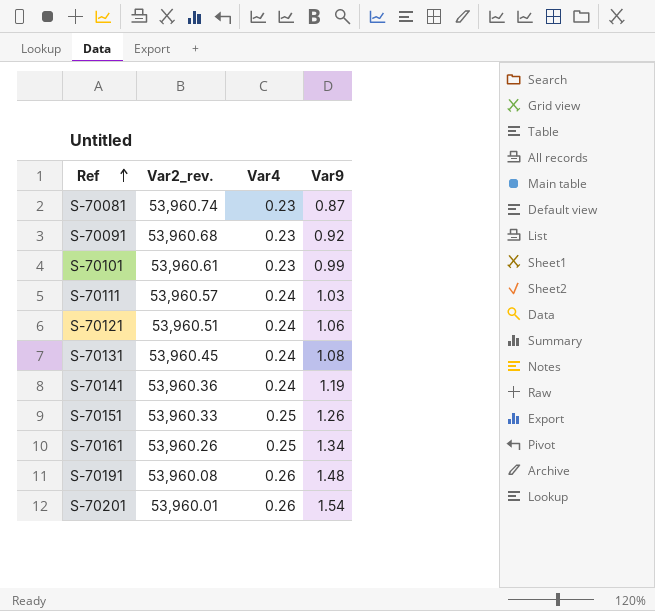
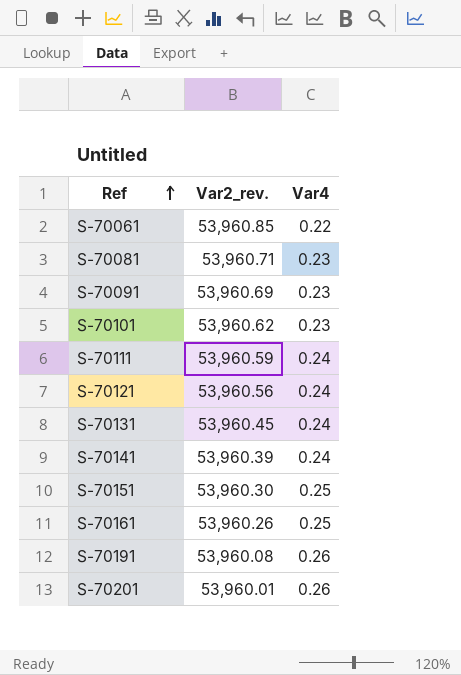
column Var9 | position: 4 -> none
row S-70061: none -> 53,960.85 | 0.22
S-70081 | Var2_rev.: 53,960.74 -> 53,960.71
S-70091 | Var2_rev.: 53,960.68 -> 53,960.69
S-70101 | Var2_rev.: 53,960.61 -> 53,960.62
S-70111 | Var2_rev.: 53,960.57 -> 53,960.59
S-70121 | Var2_rev.: 53,960.51 -> 53,960.56
S-70141 | Var2_rev.: 53,960.36 -> 53,960.39
S-70151 | Var2_rev.: 53,960.33 -> 53,960.30

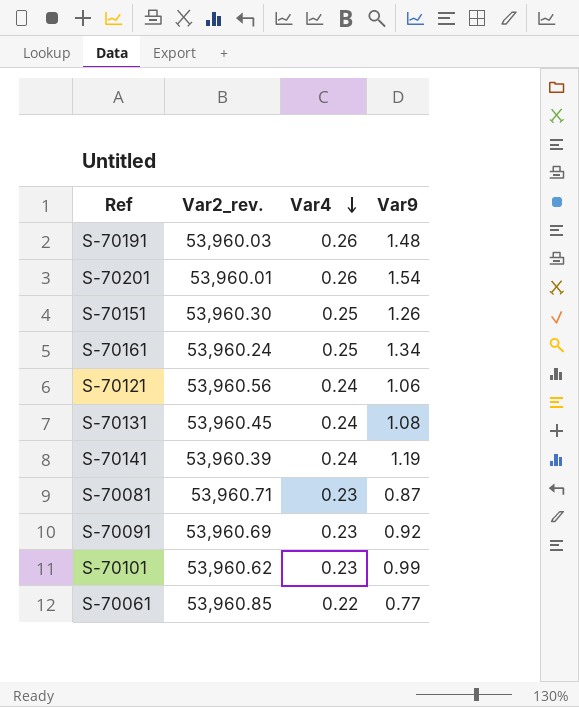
row order: Ref ascending -> Var4 descending
column Var9 | position: none -> 4
row S-70111: 53,960.59 | 0.24 -> none
S-70191 | Var2_rev.: 53,960.08 -> 53,960.03
S-70161 | Var2_rev.: 53,960.26 -> 53,960.24

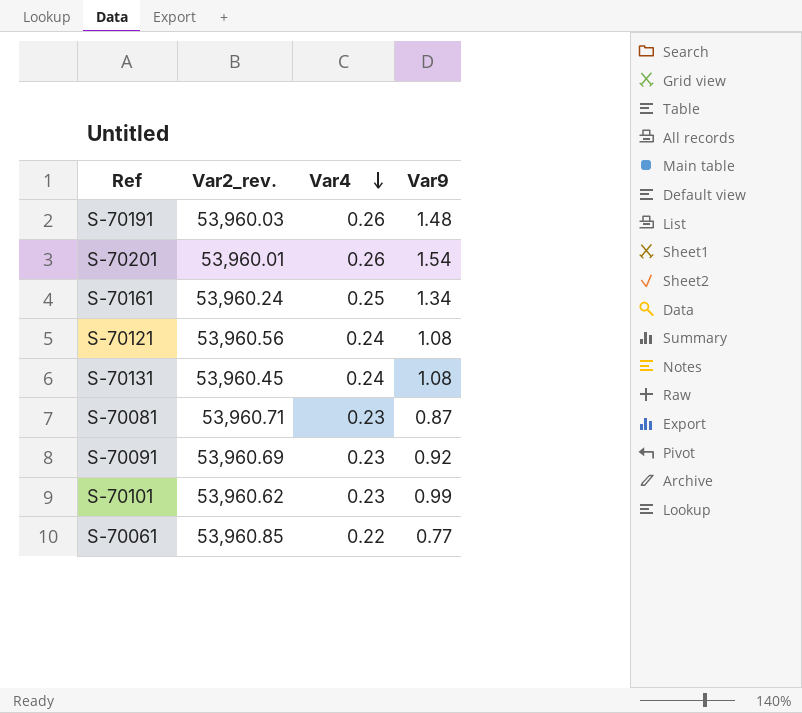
row S-70151: 53,960.30 | 0.25 | 1.26 -> none
row S-70141: 53,960.39 | 0.24 | 1.19 -> none
S-70121 | Var9: 1.06 -> 1.08

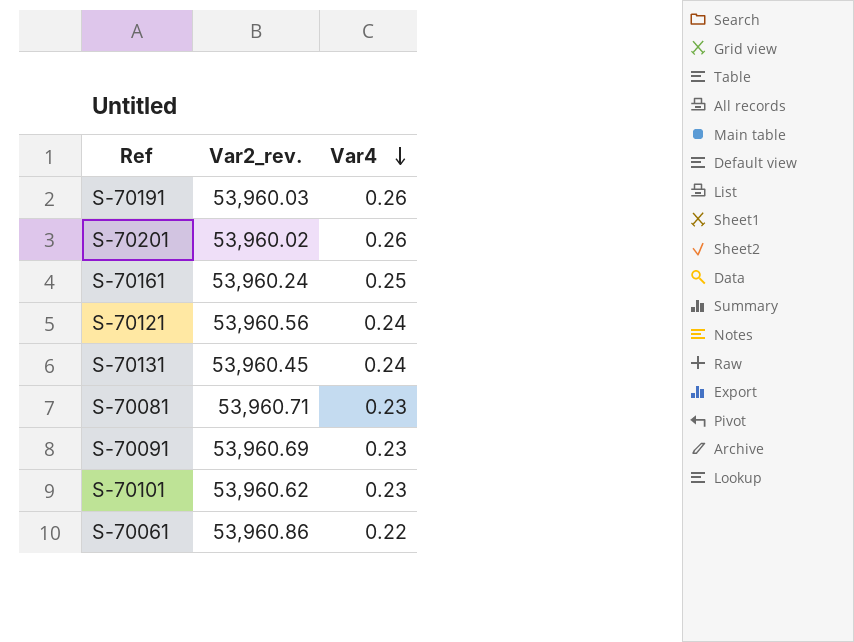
column Var9 | position: 4 -> none
S-70201 | Var2_rev.: 53,960.01 -> 53,960.02
S-70061 | Var2_rev.: 53,960.85 -> 53,960.86

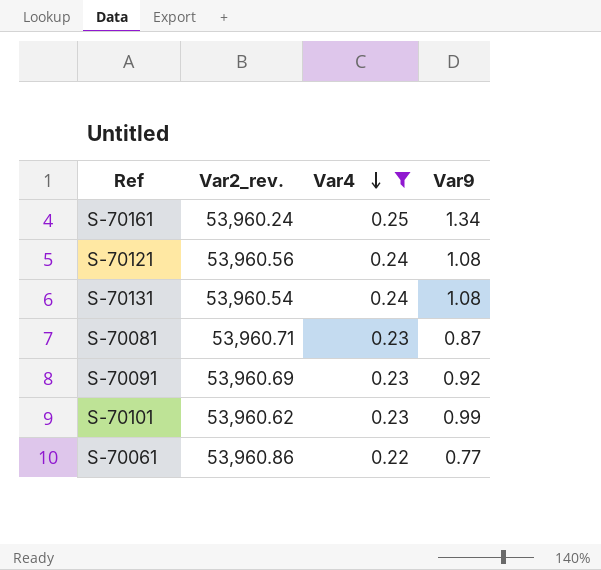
filter: none -> Var4 != 0.26
column Var9 | position: none -> 4
S-70131 | Var2_rev.: 53,960.45 -> 53,960.54

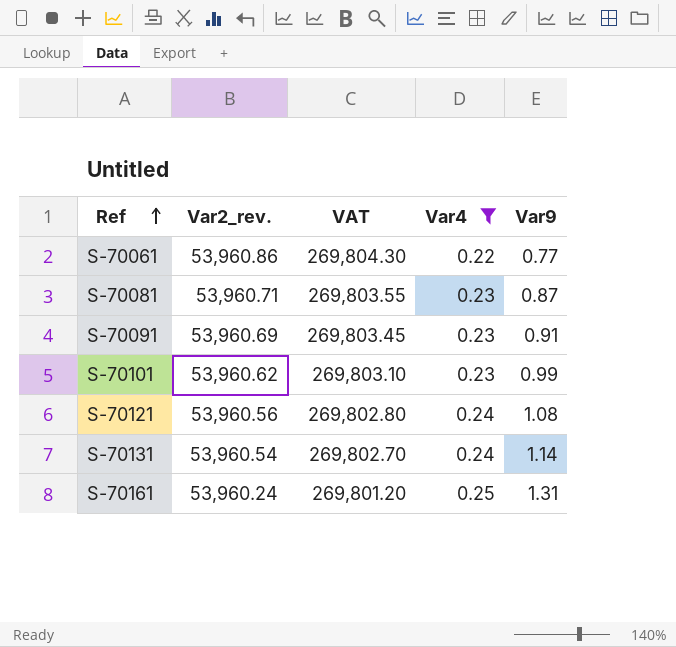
row order: Var4 descending -> Ref ascending
column VAT | formula: none -> [Var2_rev.] * 5
S-70091 | Var9: 0.92 -> 0.91
S-70131 | Var9: 1.08 -> 1.14
S-70161 | Var9: 1.34 -> 1.31

